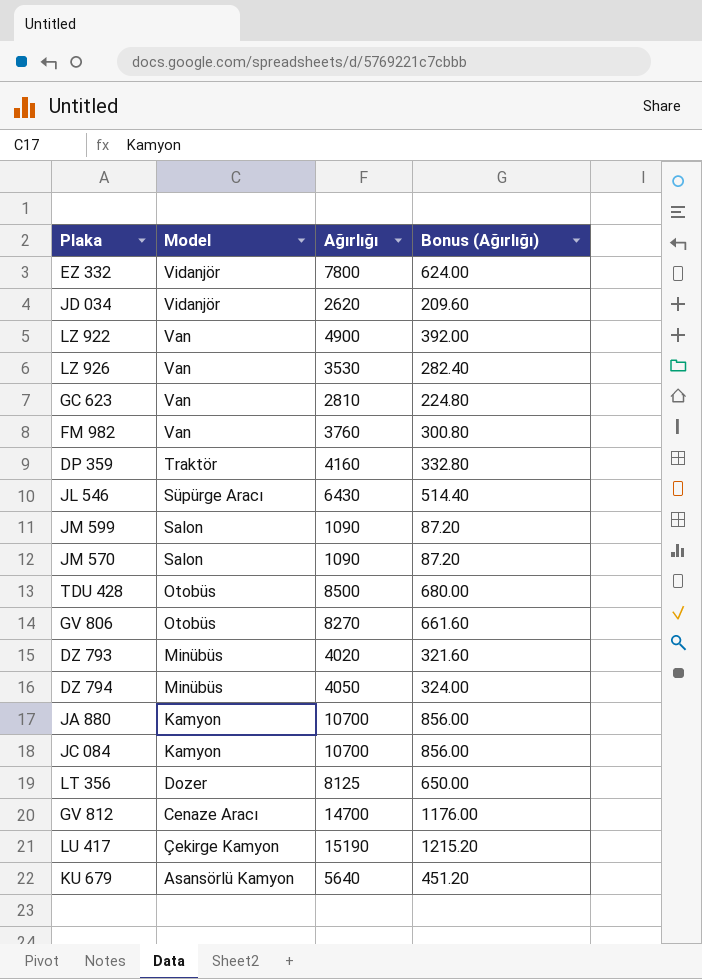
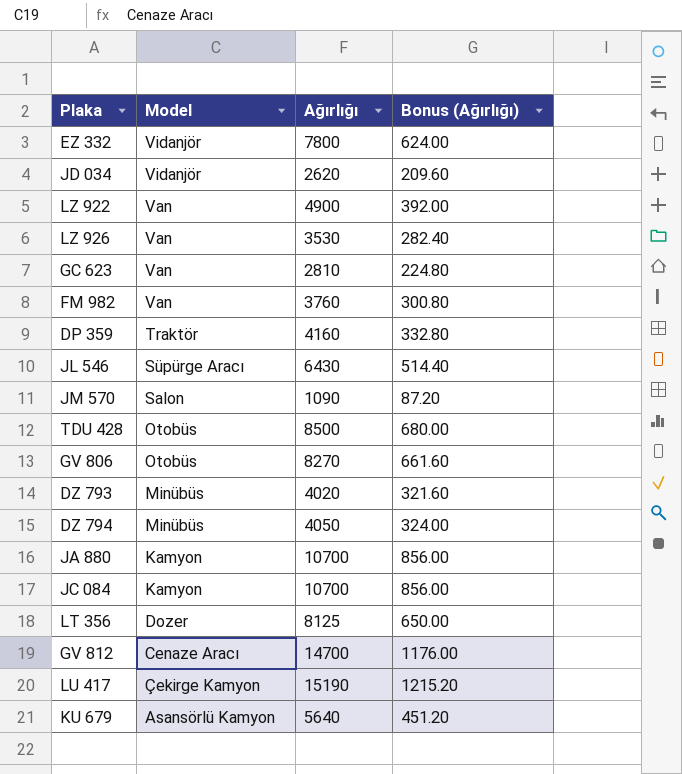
row JM 599: Salon | 1090 | 87.20 -> none

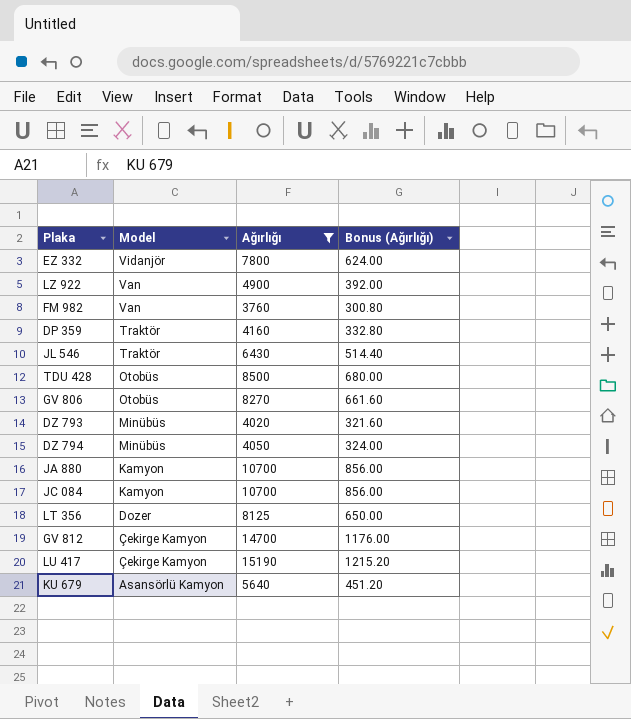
filter: none -> Ağırlığı >= 3760
JL 546 | Model: Süpürge Aracı -> Traktör
GV 812 | Model: Cenaze Aracı -> Çekirge Kamyon

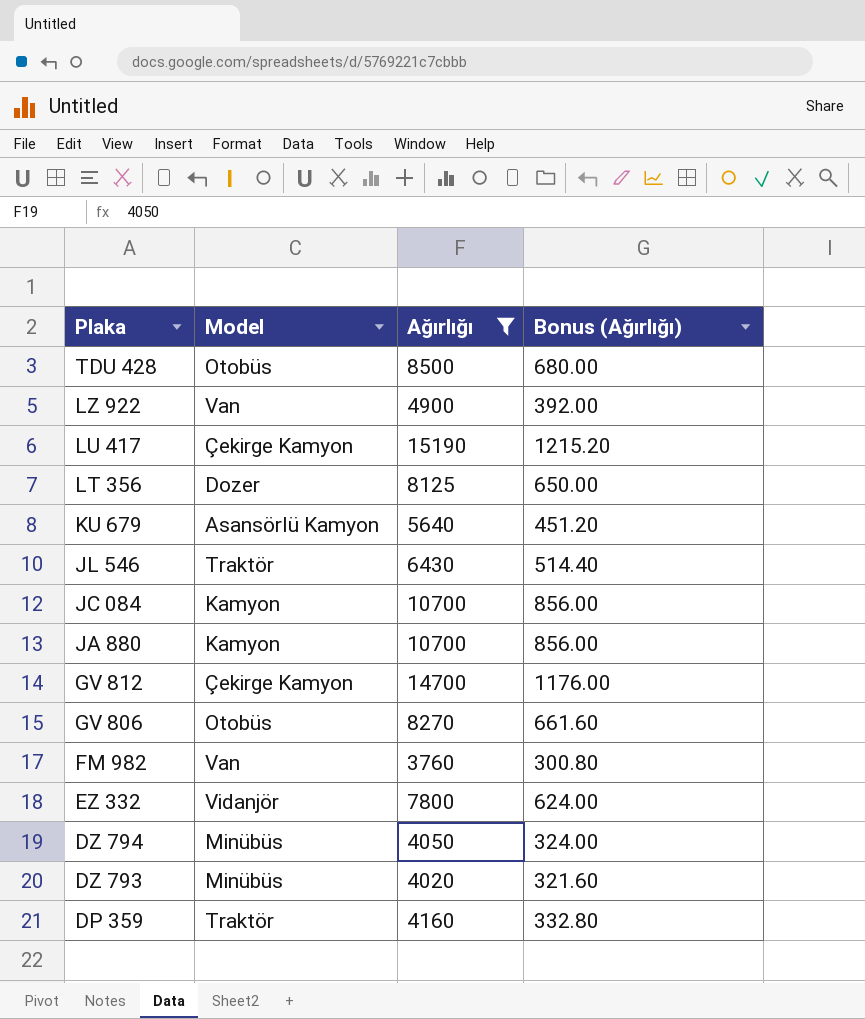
row order: Model descending -> Plaka descending

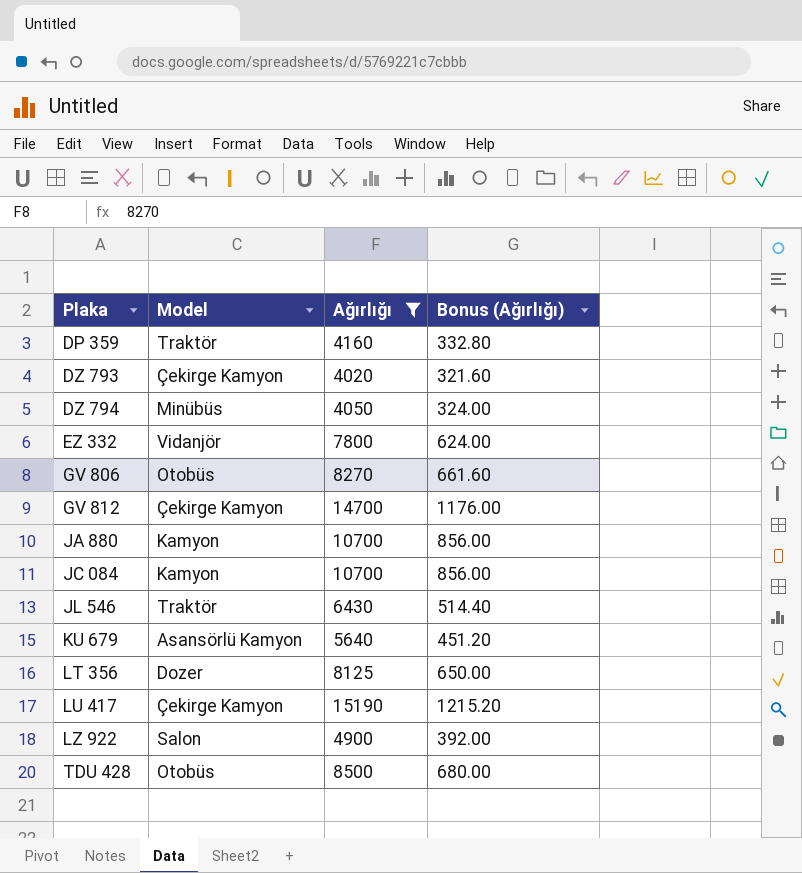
row order: Plaka descending -> Plaka ascending
row FM 982: Van | 3760 | 300.80 -> none
DZ 793 | Model: Minübüs -> Çekirge Kamyon
LZ 922 | Model: Van -> Salon

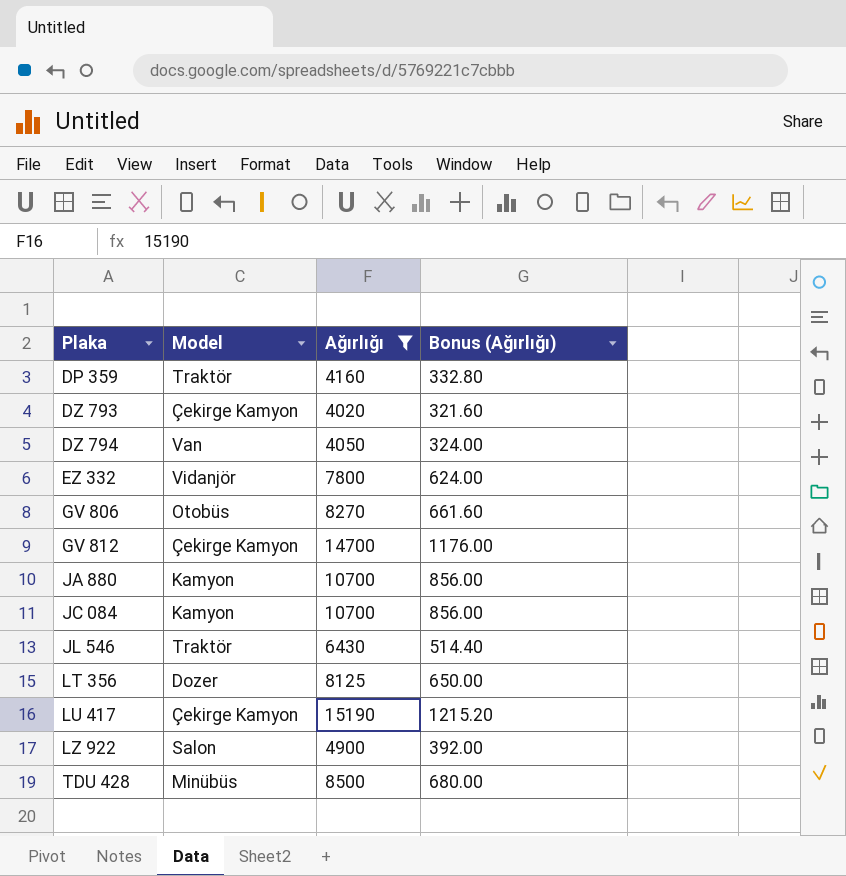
row KU 679: Asansörlü Kamyon | 5640 | 451.20 -> none
DZ 794 | Model: Minübüs -> Van
TDU 428 | Model: Otobüs -> Minübüs

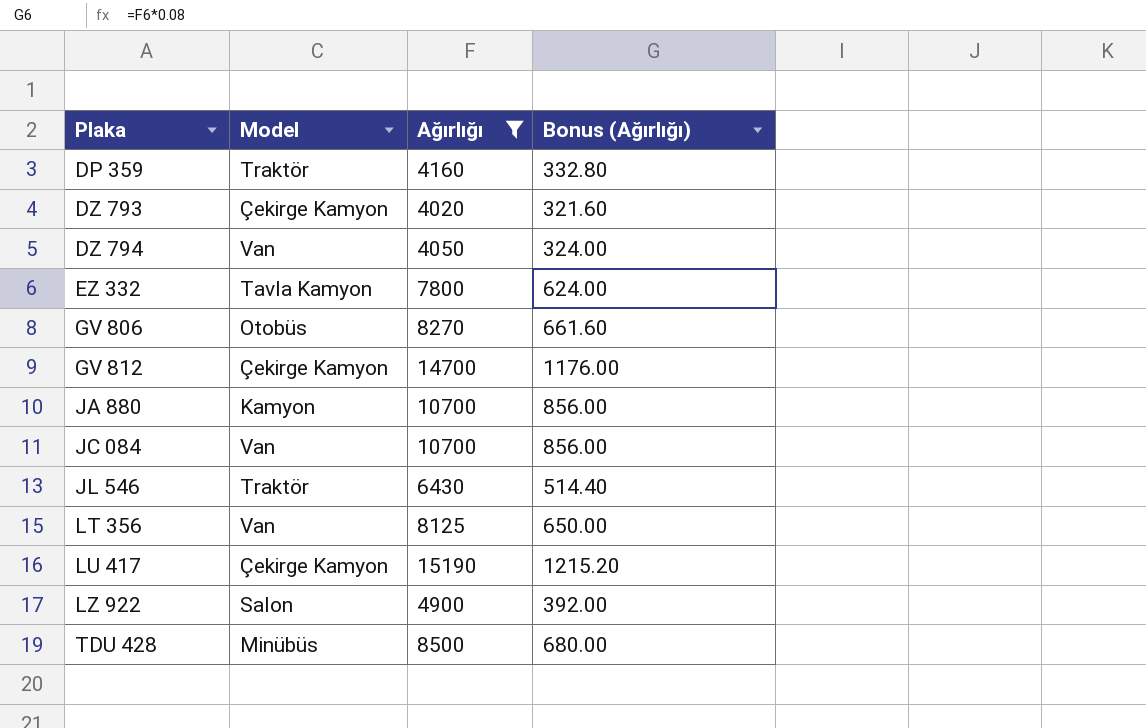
EZ 332 | Model: Vidanjör -> Tavla Kamyon
JC 084 | Model: Kamyon -> Van
LT 356 | Model: Dozer -> Van

